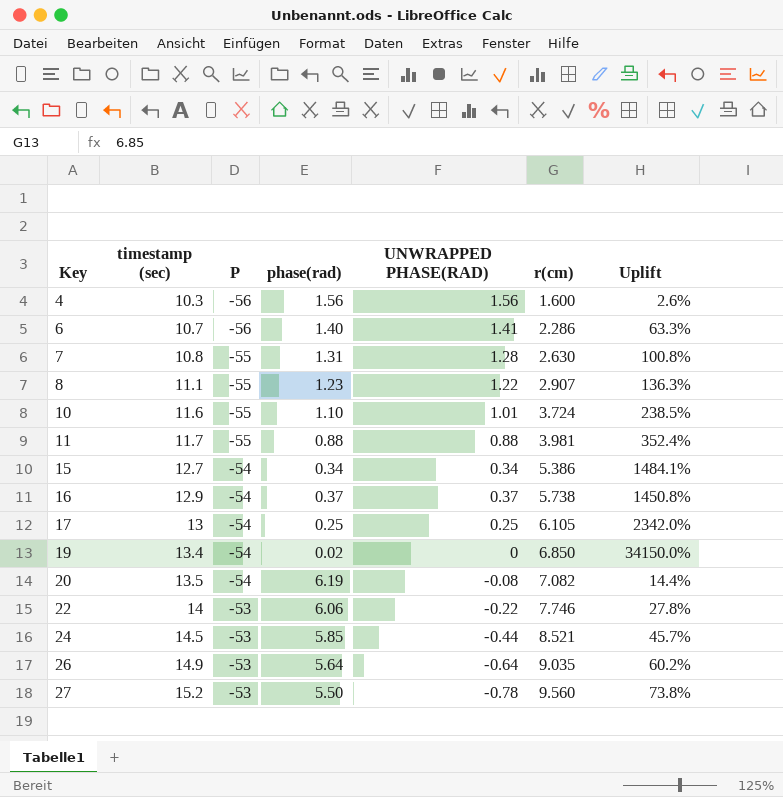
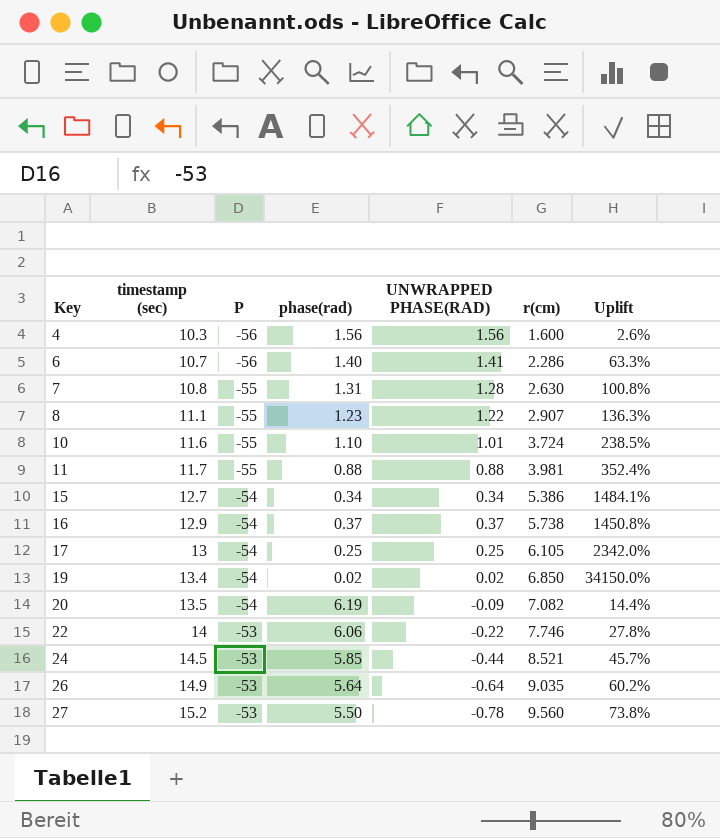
19 | UNWRAPPED PHASE(RAD): 0 -> 0.02
20 | UNWRAPPED PHASE(RAD): -0.08 -> -0.09

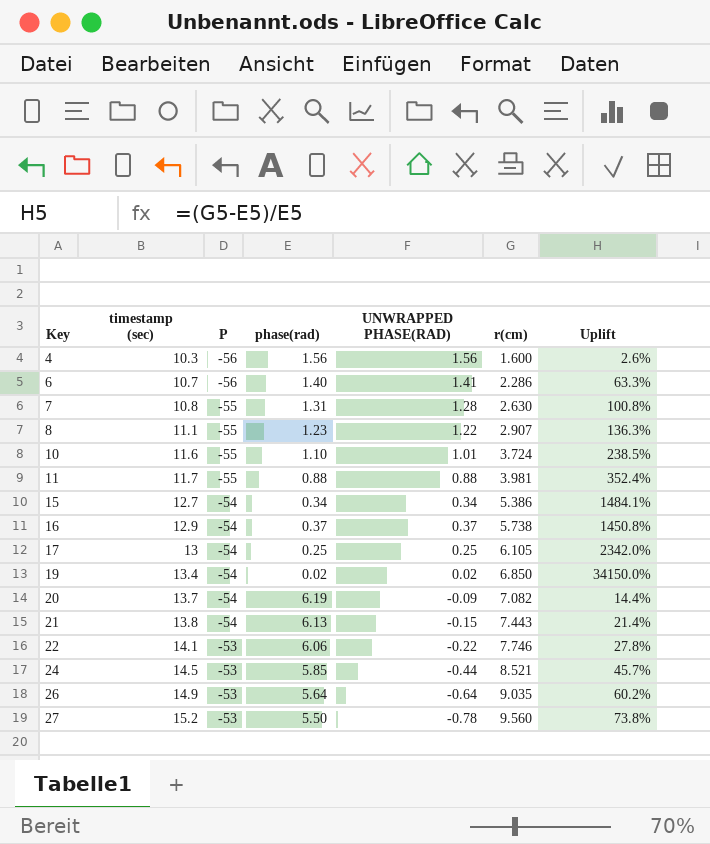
20 | timestamp (sec): 13.5 -> 13.7
row 21: none -> 13.8 | -54 | 6.13 | -0.15 | 7.443 | 21.4%
22 | timestamp (sec): 14 -> 14.1

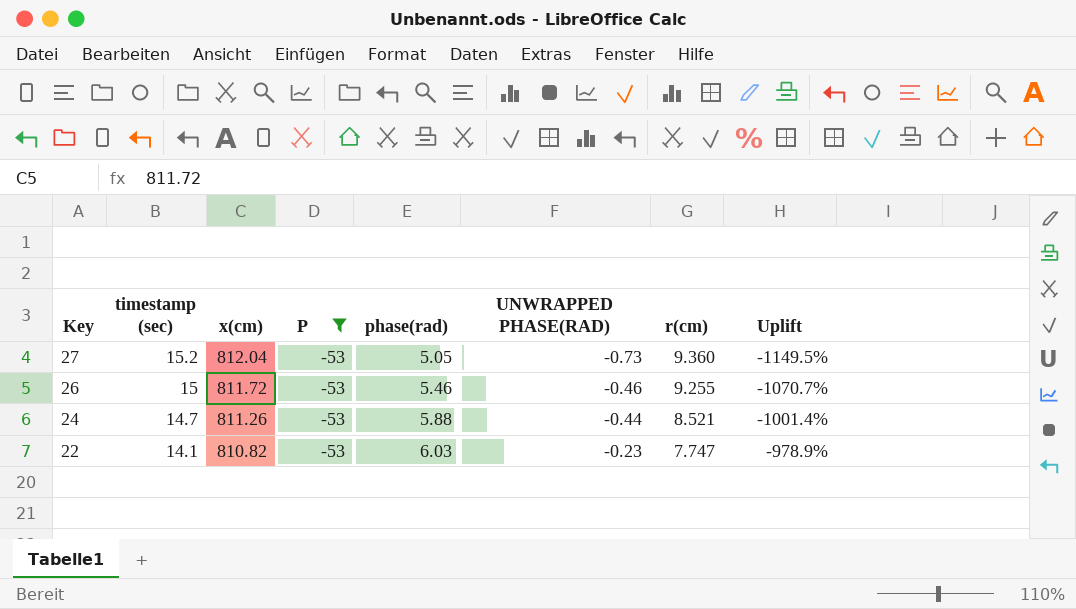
filter: none -> P = -53
row order: Key ascending -> Key descending
column x(cm) | position: none -> 3
column Uplift | formula: ([r(cm)] - [phase(rad)]) / [phase(rad)] -> ([P] - [phase(rad)]) / [phase(rad)]
27 | phase(rad): 5.50 -> 5.05
27 | UNWRAPPED PHASE(RAD): -0.78 -> -0.73
27 | r(cm): 9.560 -> 9.360
26 | timestamp (sec): 14.9 -> 15
26 | phase(rad): 5.64 -> 5.46
26 | UNWRAPPED PHASE(RAD): -0.64 -> -0.46
26 | r(cm): 9.035 -> 9.255
24 | timestamp (sec): 14.5 -> 14.7
24 | phase(rad): 5.85 -> 5.88
22 | phase(rad): 6.06 -> 6.03
22 | UNWRAPPED PHASE(RAD): -0.22 -> -0.23
22 | r(cm): 7.746 -> 7.747

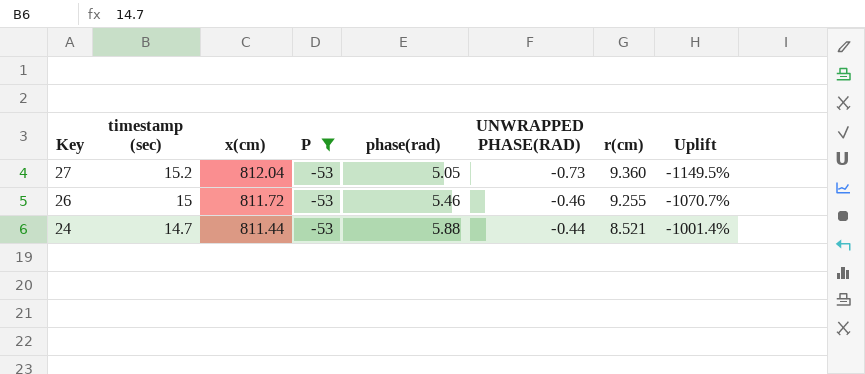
row 22: 14.1 | 810.82 | -53 | 6.03 | -0.23 | 7.747 | -978.9% -> none
24 | x(cm): 811.26 -> 811.44

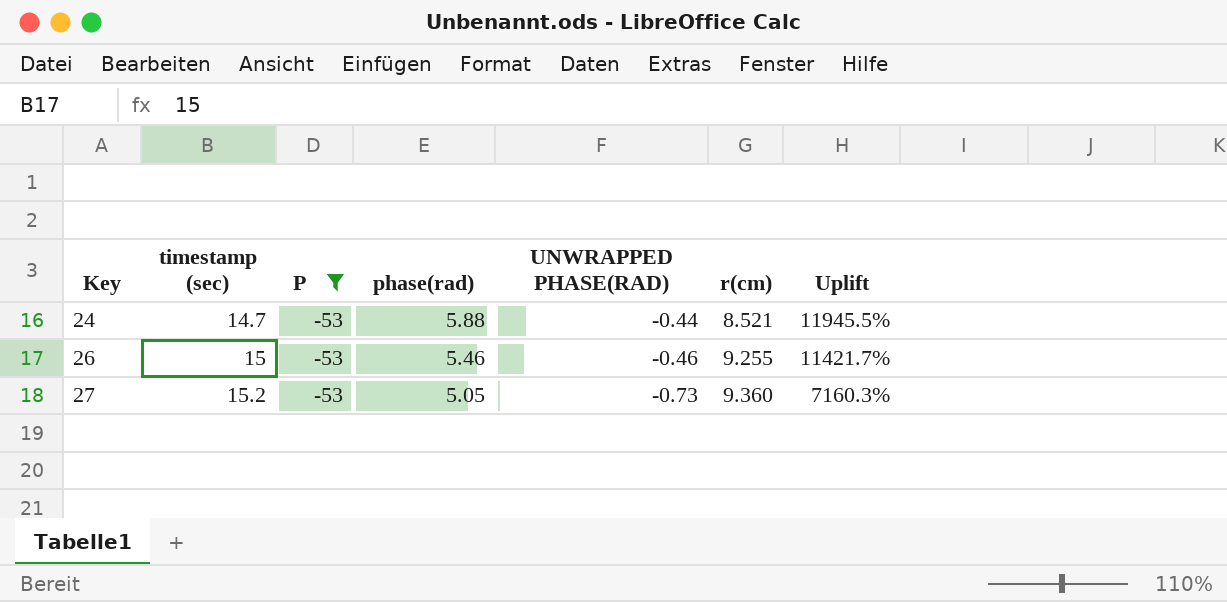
row order: Key descending -> Key ascending
column x(cm) | position: 3 -> none
column Uplift | formula: ([P] - [phase(rad)]) / [phase(rad)] -> ([P] - [UNWRAPPED PHASE(RAD)]) / [UNWRAPPED PHASE(RAD)]

